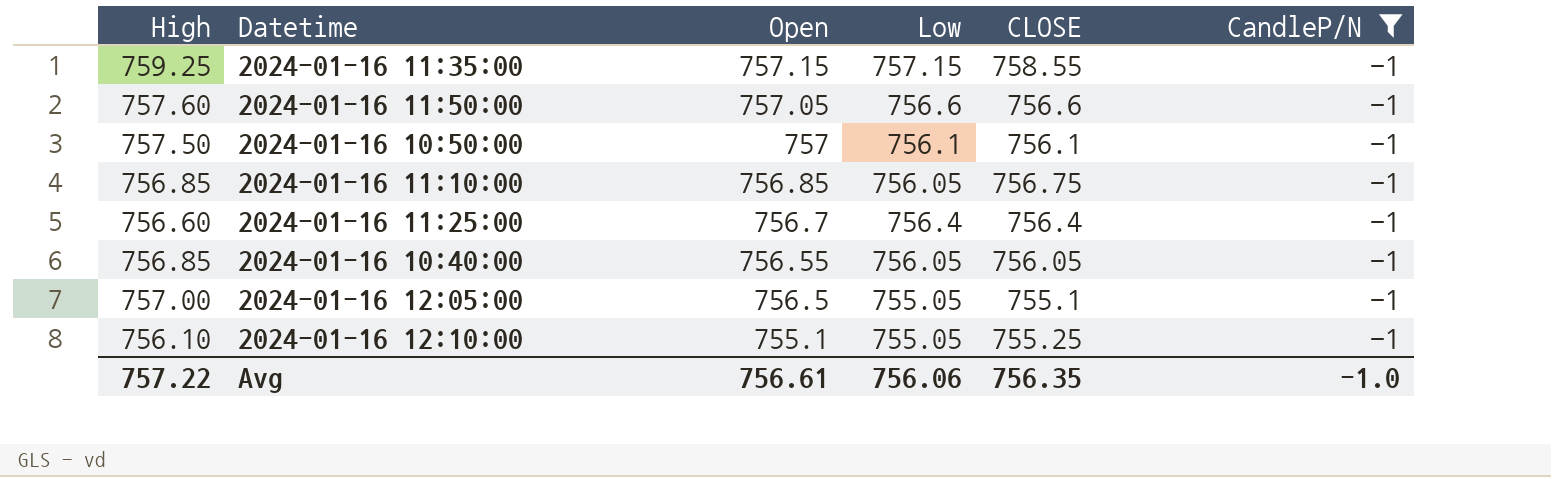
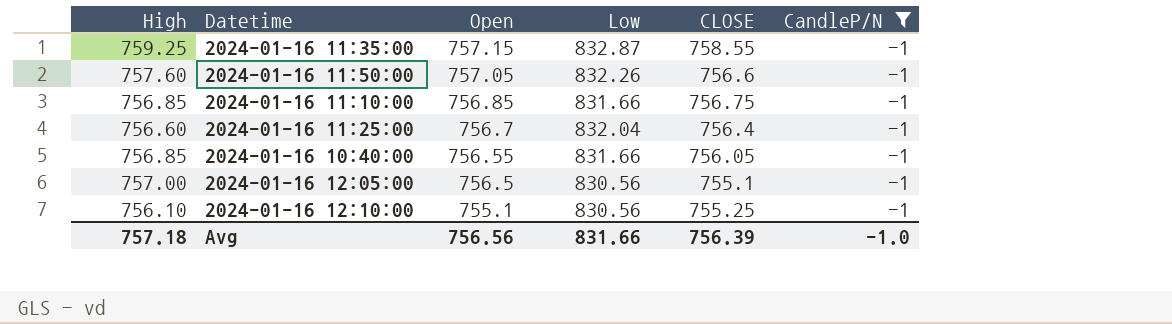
row 2024-01-16 10:50:00: 757.50 | 757 | 756.1 | 756.1 | -1 -> none
2024-01-16 11:35:00 | Low: 757.15 -> 832.87
2024-01-16 11:50:00 | Low: 756.6 -> 832.26
2024-01-16 11:10:00 | Low: 756.05 -> 831.66
2024-01-16 11:25:00 | Low: 756.4 -> 832.04
2024-01-16 10:40:00 | Low: 756.05 -> 831.66
2024-01-16 12:05:00 | Low: 755.05 -> 830.56
2024-01-16 12:10:00 | Low: 755.05 -> 830.56
Avg | High: 757.22 -> 757.18
Avg | Open: 756.61 -> 756.56
Avg | Low: 756.06 -> 831.66
Avg | CLOSE: 756.35 -> 756.39

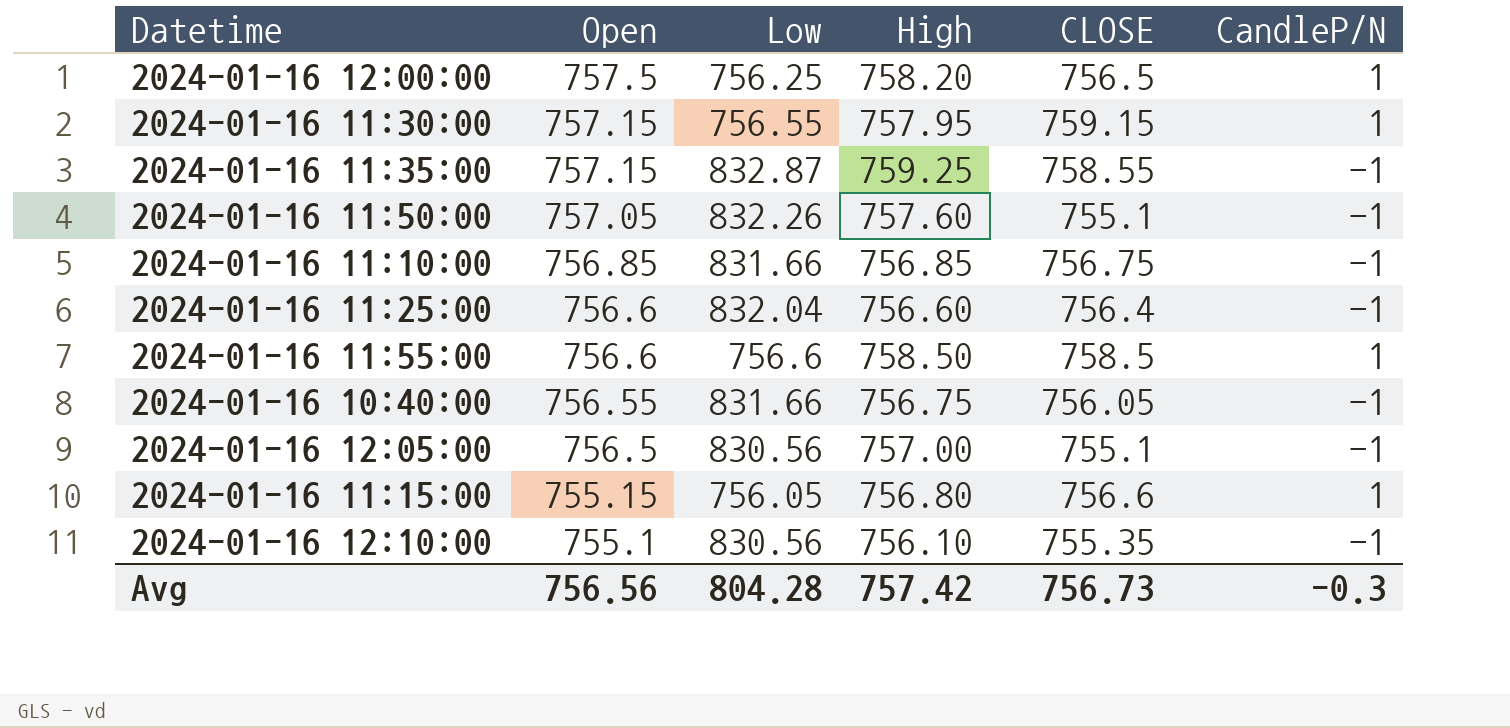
filter: CandleP/N = -1 -> none
column High | position: 1 -> 4
2024-01-16 11:50:00 | CLOSE: 756.6 -> 755.1
2024-01-16 11:25:00 | Open: 756.7 -> 756.6
2024-01-16 10:40:00 | High: 756.85 -> 756.75
2024-01-16 12:10:00 | CLOSE: 755.25 -> 755.35
Avg | Low: 831.66 -> 804.28
Avg | High: 757.18 -> 757.42
Avg | CLOSE: 756.39 -> 756.73
Avg | CandleP/N: -1.0 -> -0.3

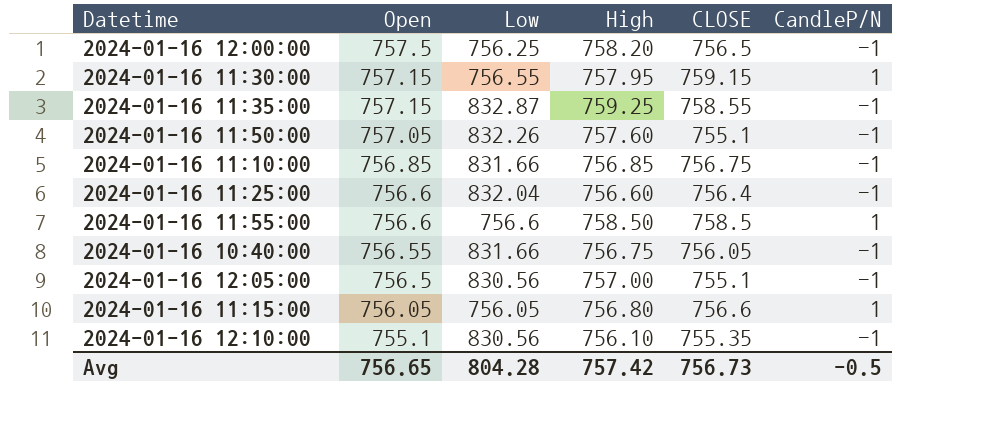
2024-01-16 12:00:00 | CandleP/N: 1 -> -1
2024-01-16 11:15:00 | Open: 755.15 -> 756.05
Avg | Open: 756.56 -> 756.65
Avg | CandleP/N: -0.3 -> -0.5

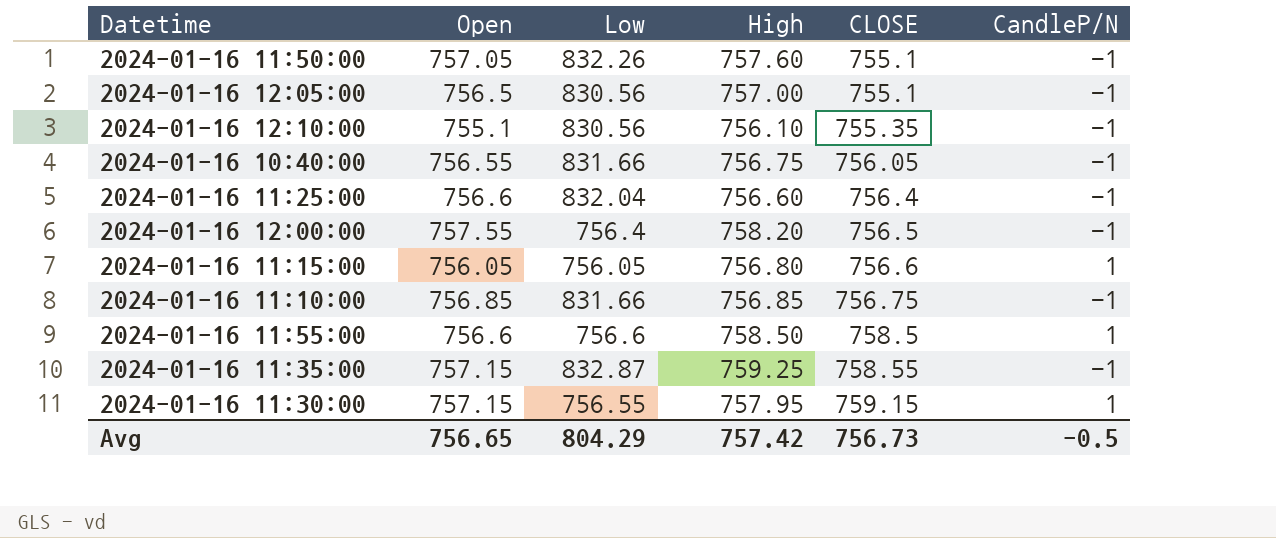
row order: Open descending -> CLOSE ascending
2024-01-16 12:00:00 | Open: 757.5 -> 757.55
2024-01-16 12:00:00 | Low: 756.25 -> 756.4
Avg | Low: 804.28 -> 804.29

